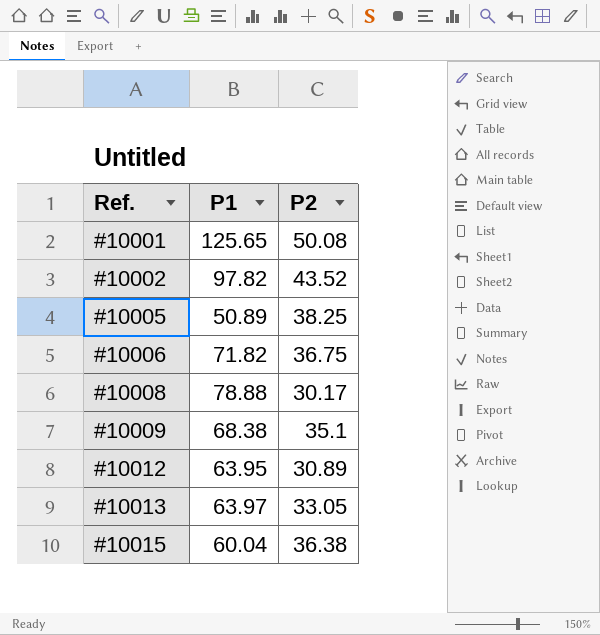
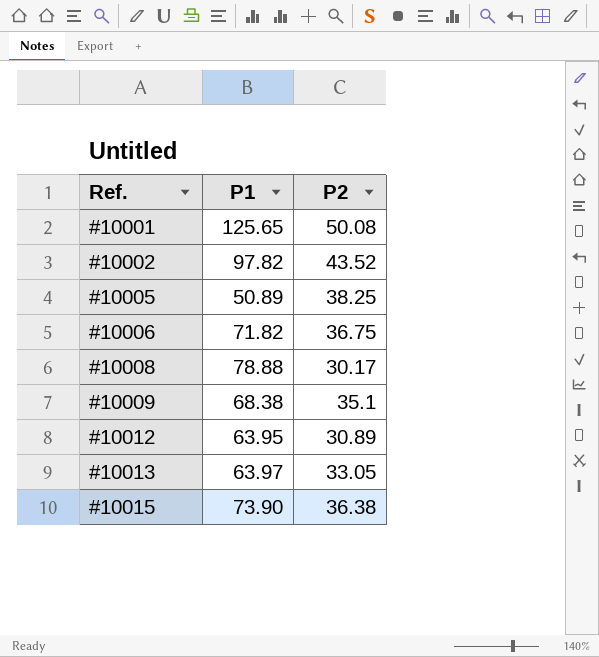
#10015 | P1: 60.04 -> 73.90

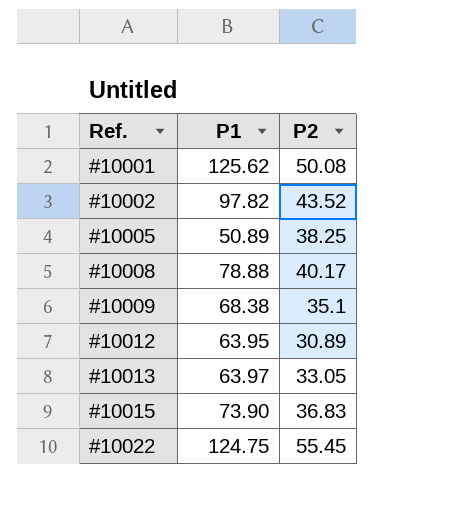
row #10006: 71.82 | 36.75 -> none
#10001 | P1: 125.65 -> 125.62
#10008 | P2: 30.17 -> 40.17
#10015 | P2: 36.38 -> 36.83
row #10022: none -> 124.75 | 55.45

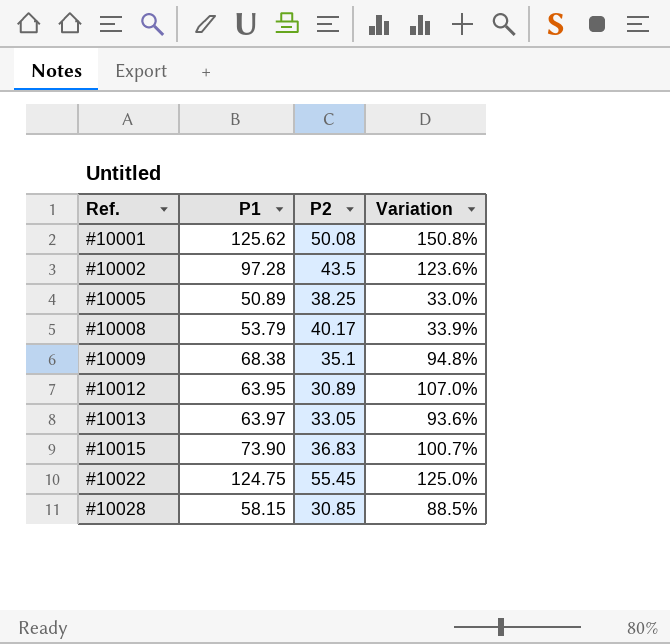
column Variation | formula: none -> ([P1] - [P2]) / [P2]
#10002 | P1: 97.82 -> 97.28
#10002 | P2: 43.52 -> 43.5
#10008 | P1: 78.88 -> 53.79
row #10028: none -> 58.15 | 30.85 | 88.5%

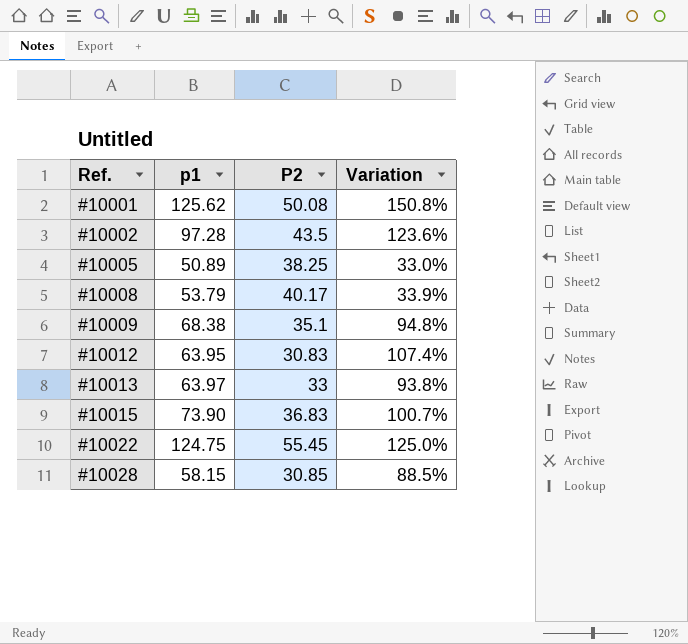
column name: P1 -> p1
#10012 | P2: 30.89 -> 30.83
#10012 | Variation: 107.0% -> 107.4%
#10013 | P2: 33.05 -> 33
#10013 | Variation: 93.6% -> 93.8%

